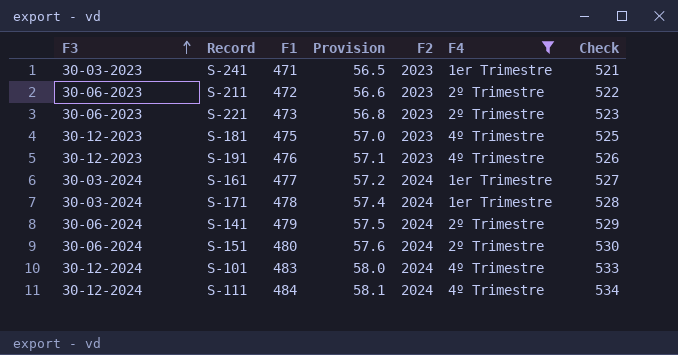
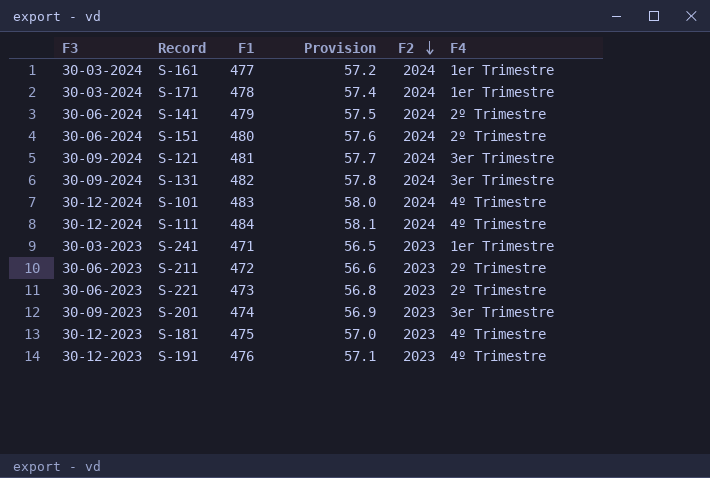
filter: F4 != 3er Trimestre -> none
row order: F3 ascending -> F2 descending
column Check | formula: [F1] + 50 -> none

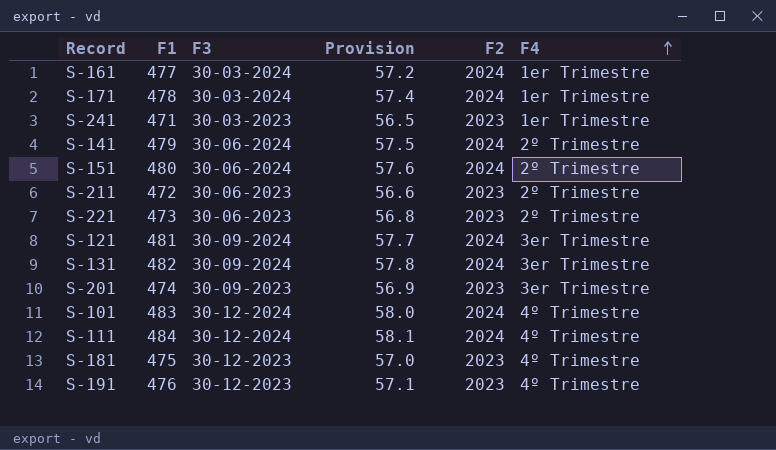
row order: F2 descending -> F4 ascending
column F3 | position: 1 -> 3

